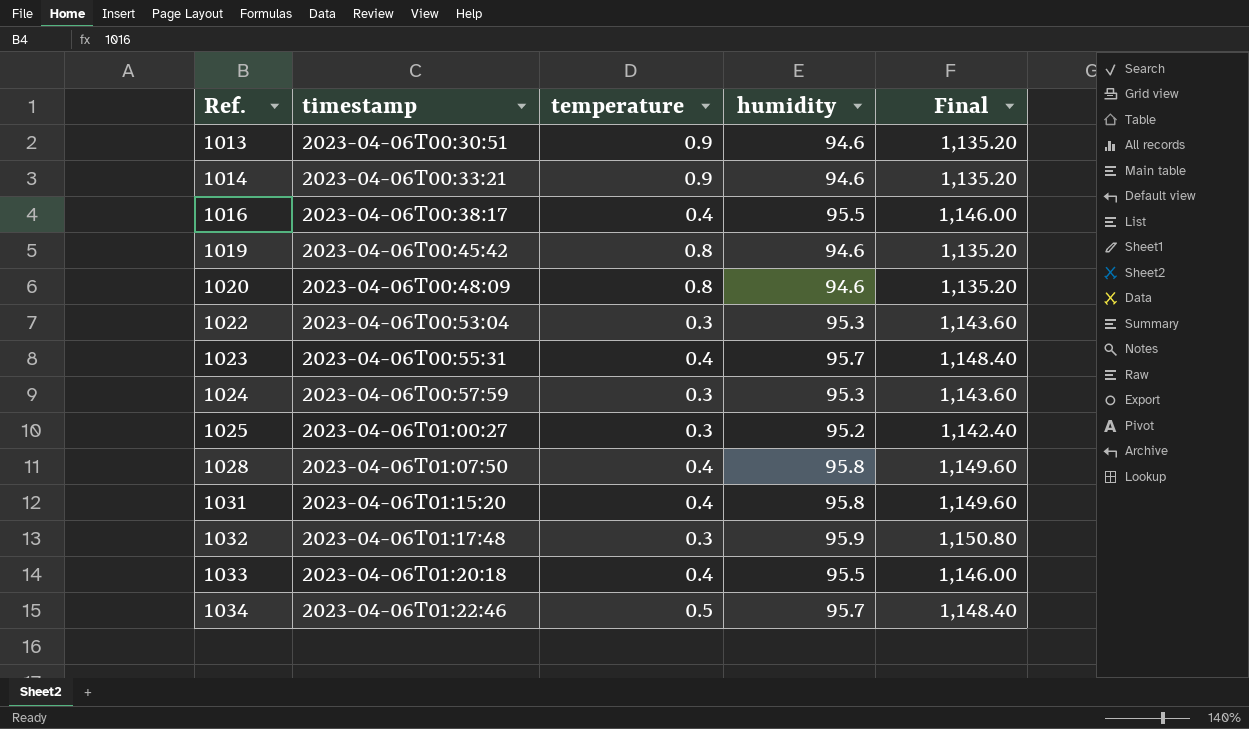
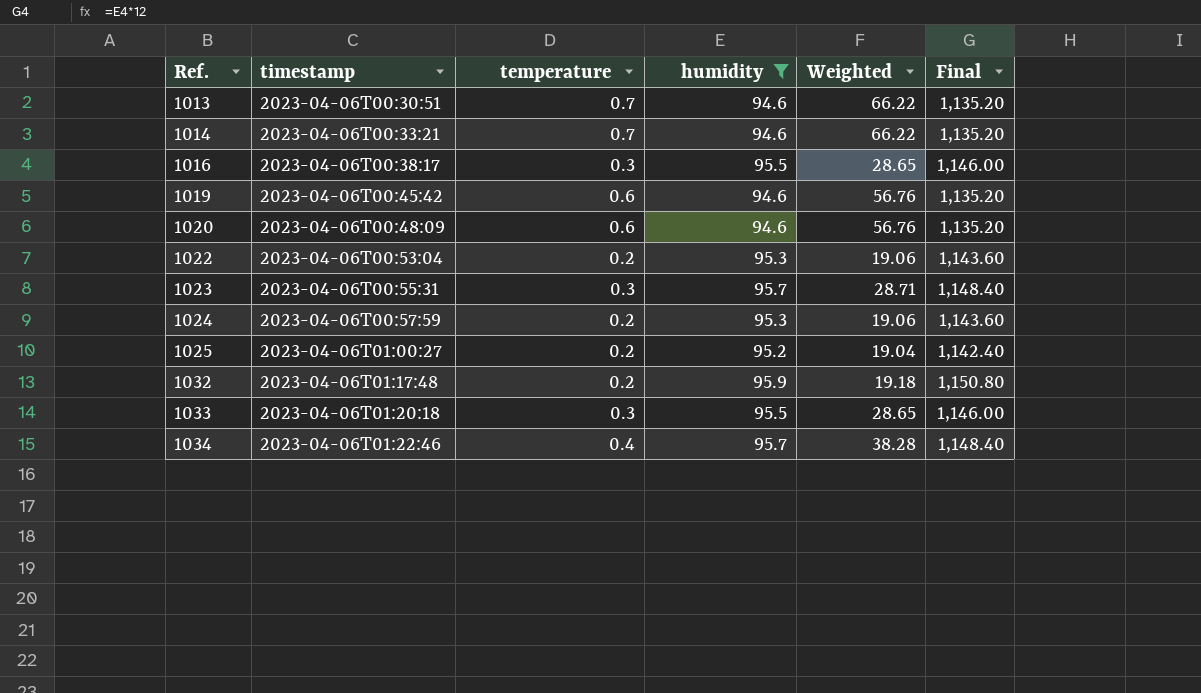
filter: none -> humidity != 95.8
column Weighted | formula: none -> [temperature] * [humidity]
1013 | temperature: 0.9 -> 0.7
1014 | temperature: 0.9 -> 0.7
1016 | temperature: 0.4 -> 0.3
1019 | temperature: 0.8 -> 0.6
1020 | temperature: 0.8 -> 0.6
1022 | temperature: 0.3 -> 0.2
1023 | temperature: 0.4 -> 0.3
1024 | temperature: 0.3 -> 0.2
1025 | temperature: 0.3 -> 0.2
1032 | temperature: 0.3 -> 0.2
1033 | temperature: 0.4 -> 0.3
1034 | temperature: 0.5 -> 0.4

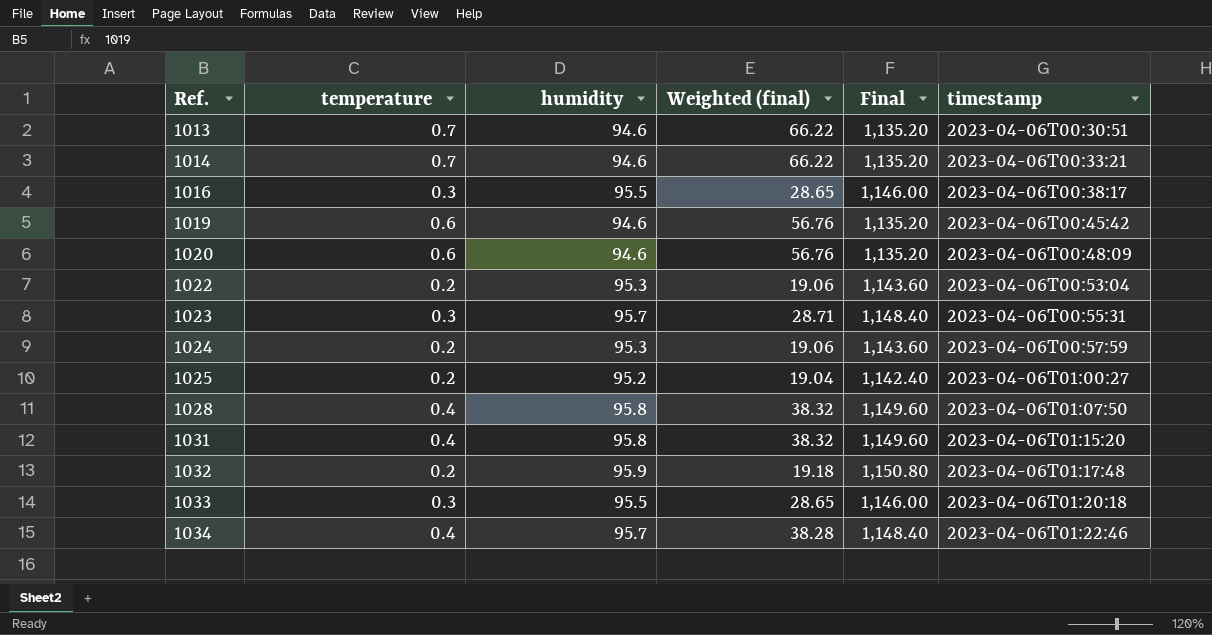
filter: humidity != 95.8 -> none
column name: Weighted -> Weighted (final)
column timestamp | position: 2 -> 6

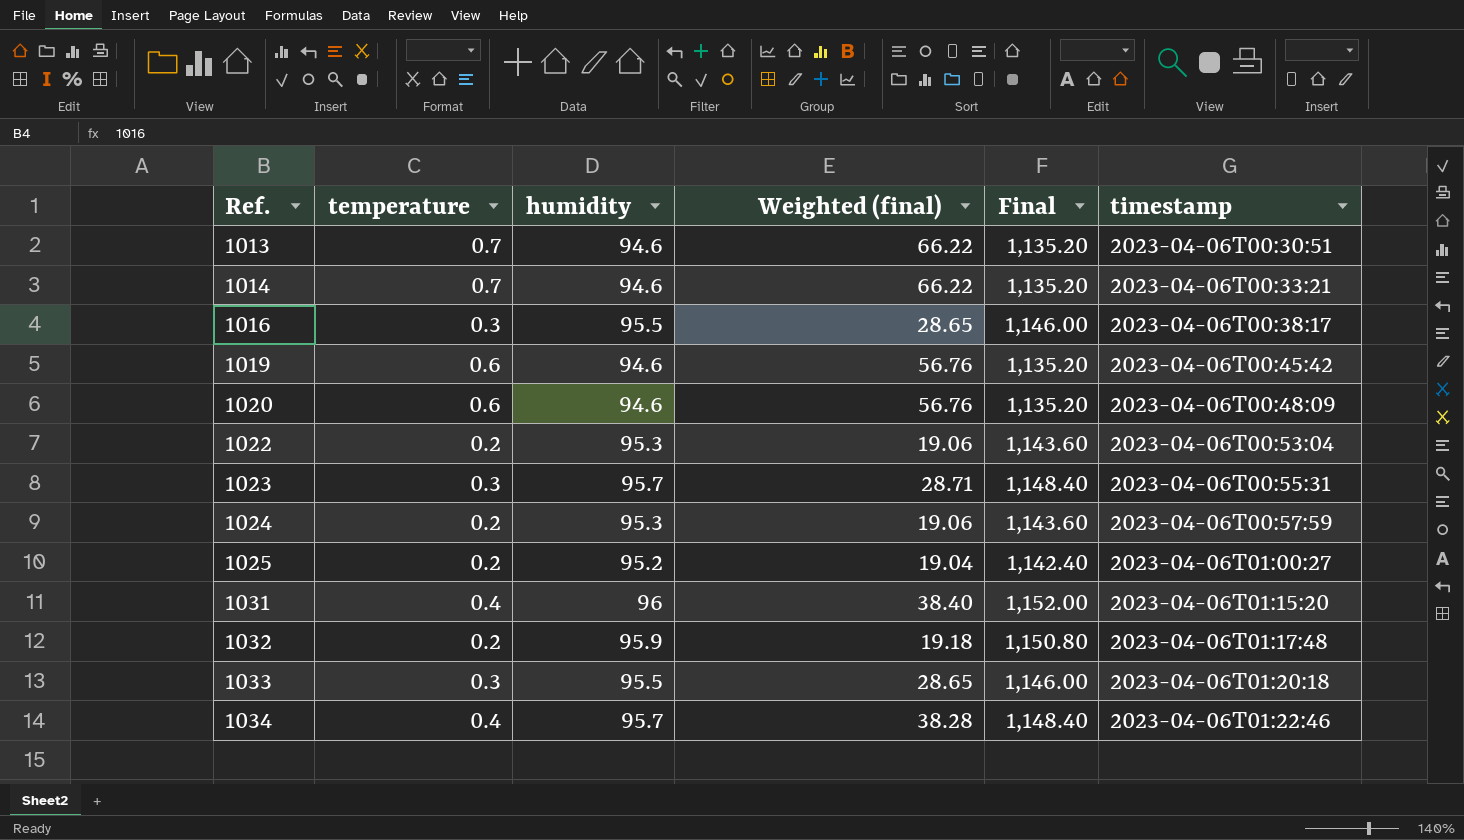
row 1028: 0.4 | 95.8 | 38.32 | 1,149.60 | 2023-04-06T01:07:50 -> none
1031 | humidity: 95.8 -> 96
1031 | Weighted (final): 38.32 -> 38.40
1031 | Final: 1,149.60 -> 1,152.00

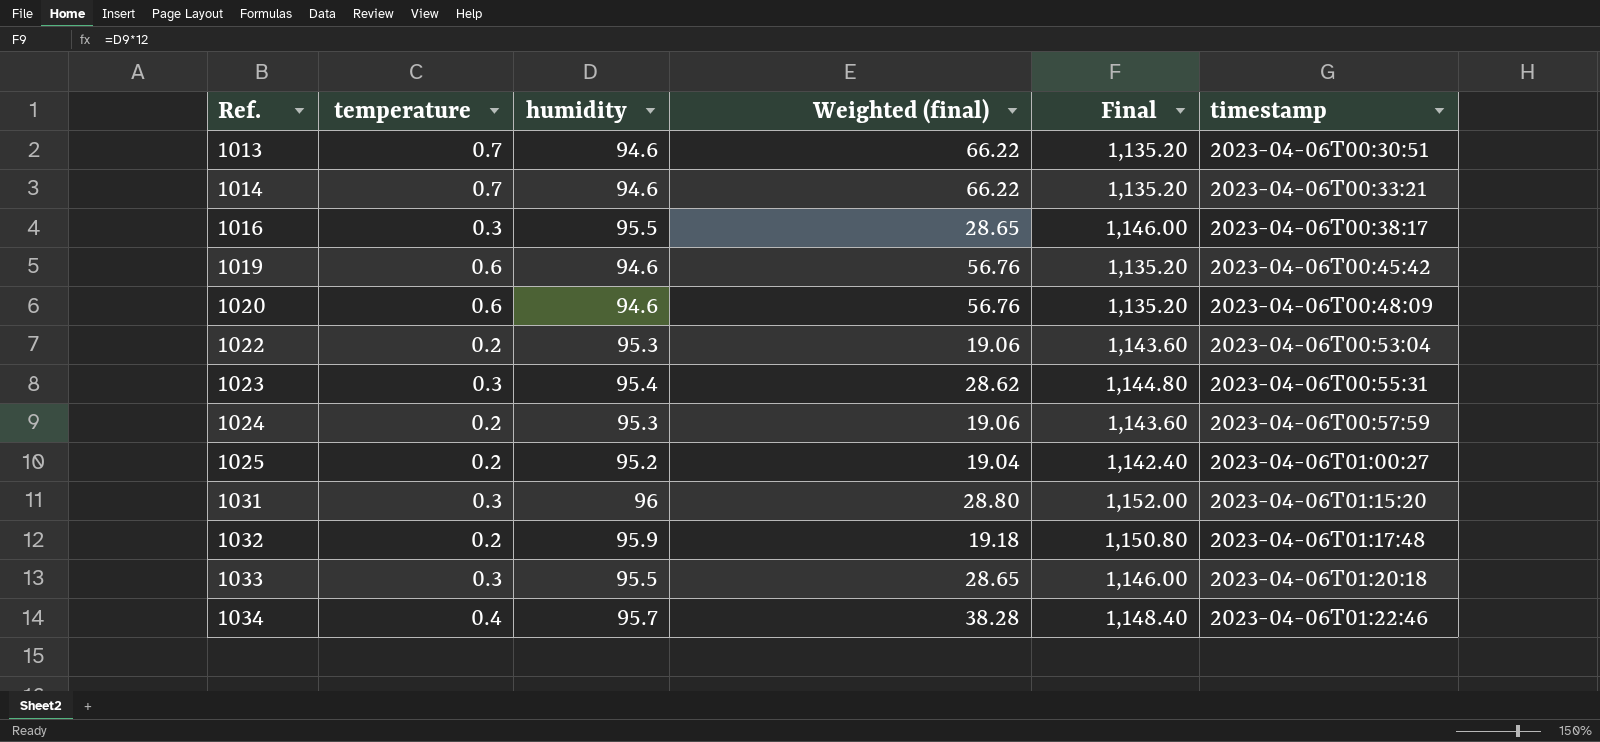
1023 | humidity: 95.7 -> 95.4
1023 | Weighted (final): 28.71 -> 28.62
1023 | Final: 1,148.40 -> 1,144.80
1031 | temperature: 0.4 -> 0.3
1031 | Weighted (final): 38.40 -> 28.80

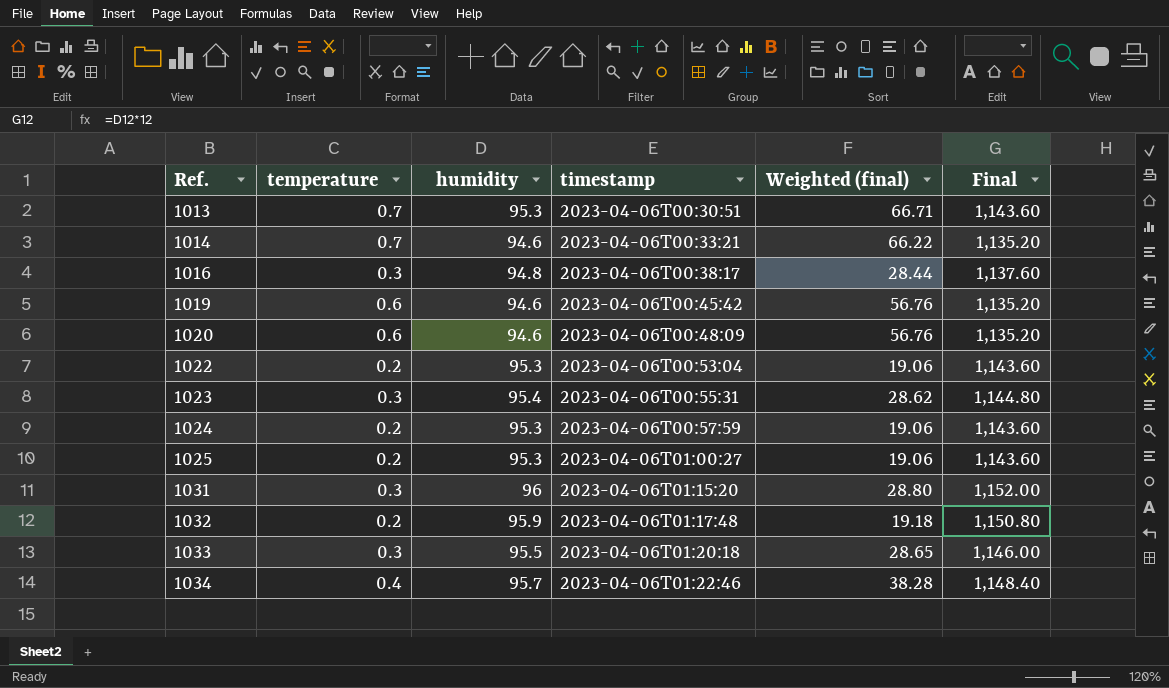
column timestamp | position: 6 -> 4
1013 | humidity: 94.6 -> 95.3
1013 | Weighted (final): 66.22 -> 66.71
1013 | Final: 1,135.20 -> 1,143.60
1016 | humidity: 95.5 -> 94.8
1016 | Weighted (final): 28.65 -> 28.44
1016 | Final: 1,146.00 -> 1,137.60
1025 | humidity: 95.2 -> 95.3
1025 | Weighted (final): 19.04 -> 19.06
1025 | Final: 1,142.40 -> 1,143.60

